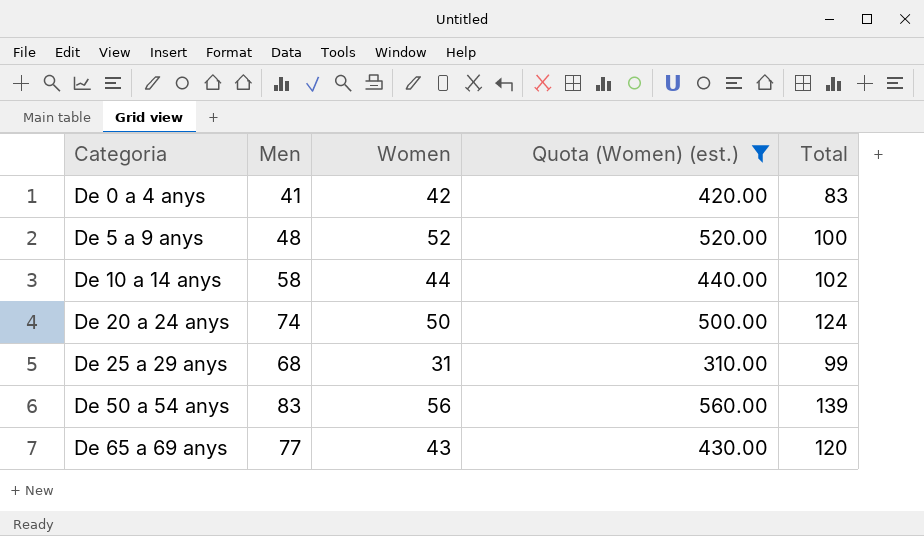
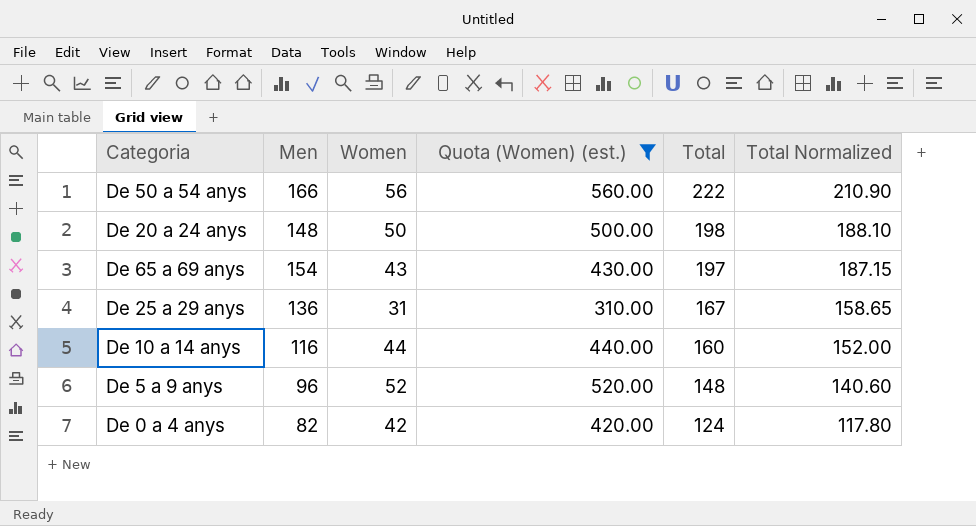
row order: Categoria ascending -> Total descending
column Total Normalized | formula: none -> [Total] * 0.95
De 50 a 54 anys | Men: 83 -> 166
De 50 a 54 anys | Total: 139 -> 222
De 20 a 24 anys | Men: 74 -> 148
De 20 a 24 anys | Total: 124 -> 198
De 65 a 69 anys | Men: 77 -> 154
De 65 a 69 anys | Total: 120 -> 197
De 25 a 29 anys | Men: 68 -> 136
De 25 a 29 anys | Total: 99 -> 167
De 10 a 14 anys | Men: 58 -> 116
De 10 a 14 anys | Total: 102 -> 160
De 5 a 9 anys | Men: 48 -> 96
De 5 a 9 anys | Total: 100 -> 148
De 0 a 4 anys | Men: 41 -> 82
De 0 a 4 anys | Total: 83 -> 124

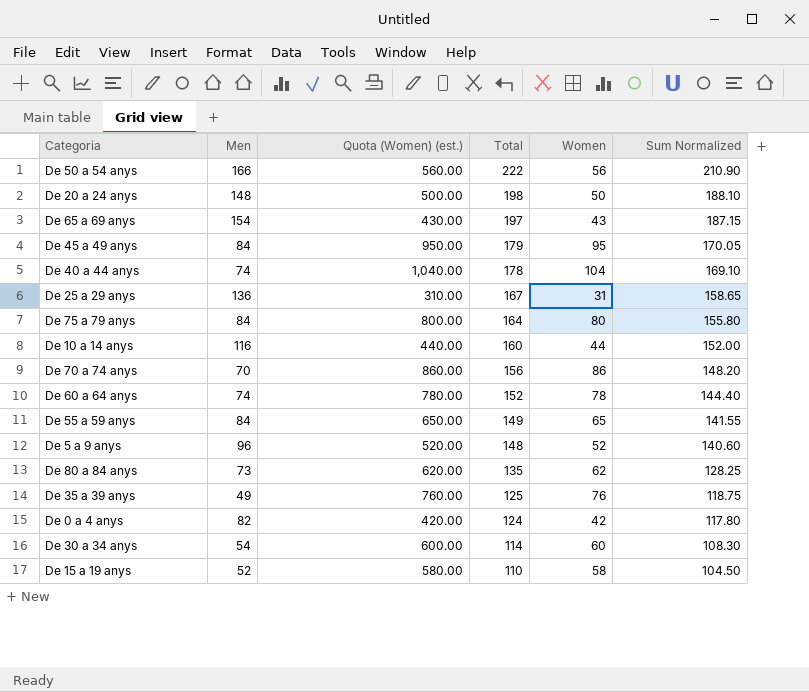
filter: Quota (Women) (est.) <= 560.00 -> none
column Women | position: 3 -> 5
column name: Total Normalized -> Sum Normalized

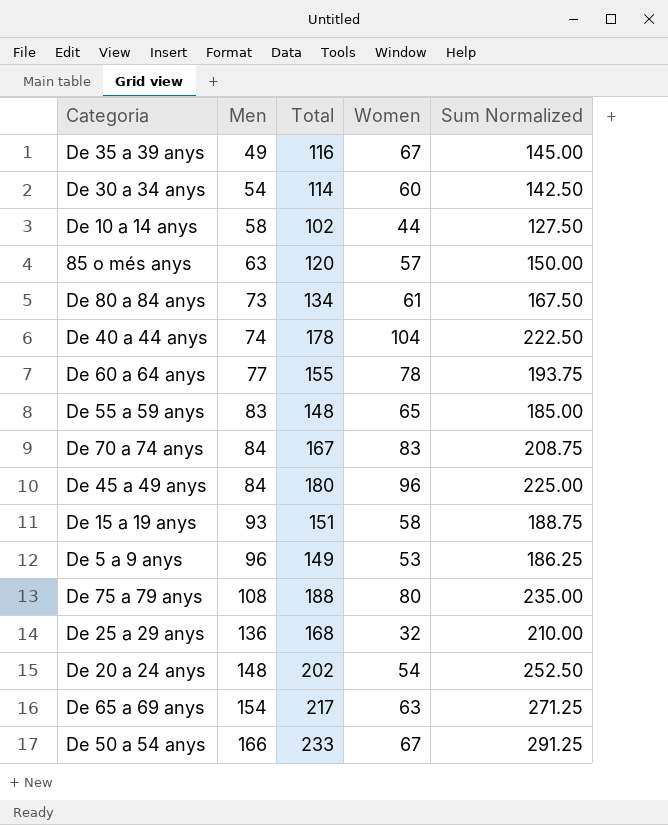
row order: Total descending -> Men ascending
column Quota (Women) (est.) | formula: [Women] * 10 -> none
column Sum Normalized | formula: [Total] * 0.95 -> [Total] * 1.25
row De 0 a 4 anys: 82 | 420.00 | 124 | 42 | 117.80 -> none
De 35 a 39 anys | Total: 125 -> 116
De 35 a 39 anys | Women: 76 -> 67
De 10 a 14 anys | Men: 116 -> 58
De 10 a 14 anys | Total: 160 -> 102
row 85 o més anys: none -> 63 | 120 | 57 | 150.00
De 80 a 84 anys | Total: 135 -> 134
De 80 a 84 anys | Women: 62 -> 61
De 60 a 64 anys | Men: 74 -> 77
De 60 a 64 anys | Total: 152 -> 155
De 55 a 59 anys | Men: 84 -> 83
De 55 a 59 anys | Total: 149 -> 148
De 70 a 74 anys | Men: 70 -> 84
De 70 a 74 anys | Total: 156 -> 167
De 70 a 74 anys | Women: 86 -> 83
De 45 a 49 anys | Total: 179 -> 180
De 45 a 49 anys | Women: 95 -> 96
De 15 a 19 anys | Men: 52 -> 93
De 15 a 19 anys | Total: 110 -> 151
De 5 a 9 anys | Total: 148 -> 149
De 5 a 9 anys | Women: 52 -> 53
De 75 a 79 anys | Men: 84 -> 108
De 75 a 79 anys | Total: 164 -> 188
De 25 a 29 anys | Total: 167 -> 168
De 25 a 29 anys | Women: 31 -> 32
De 20 a 24 anys | Total: 198 -> 202
De 20 a 24 anys | Women: 50 -> 54
De 65 a 69 anys | Total: 197 -> 217
De 65 a 69 anys | Women: 43 -> 63
De 50 a 54 anys | Total: 222 -> 233
De 50 a 54 anys | Women: 56 -> 67

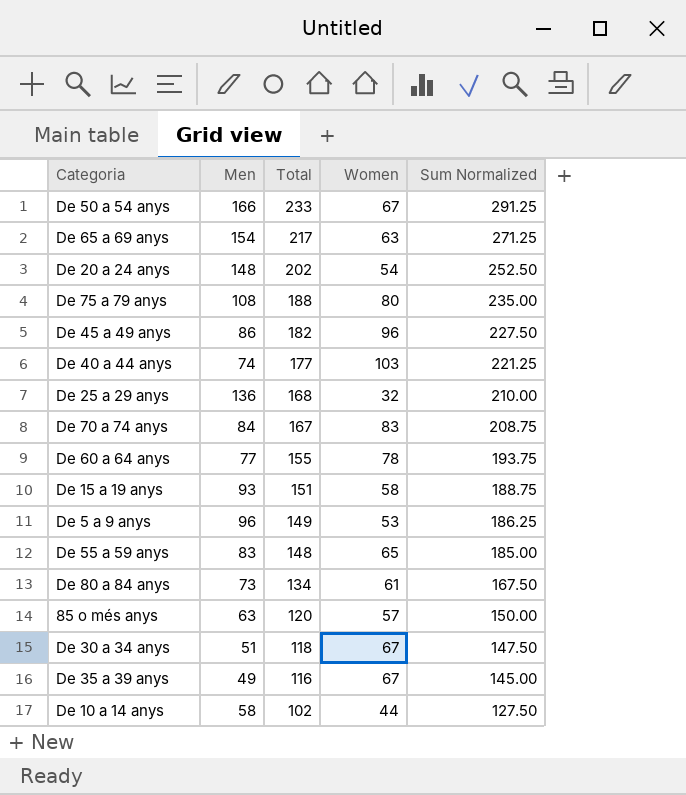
row order: Men ascending -> Total descending
De 45 a 49 anys | Men: 84 -> 86
De 45 a 49 anys | Total: 180 -> 182
De 45 a 49 anys | Sum Normalized: 225.00 -> 227.50
De 40 a 44 anys | Total: 178 -> 177
De 40 a 44 anys | Women: 104 -> 103
De 40 a 44 anys | Sum Normalized: 222.50 -> 221.25
De 30 a 34 anys | Men: 54 -> 51
De 30 a 34 anys | Total: 114 -> 118
De 30 a 34 anys | Women: 60 -> 67
De 30 a 34 anys | Sum Normalized: 142.50 -> 147.50

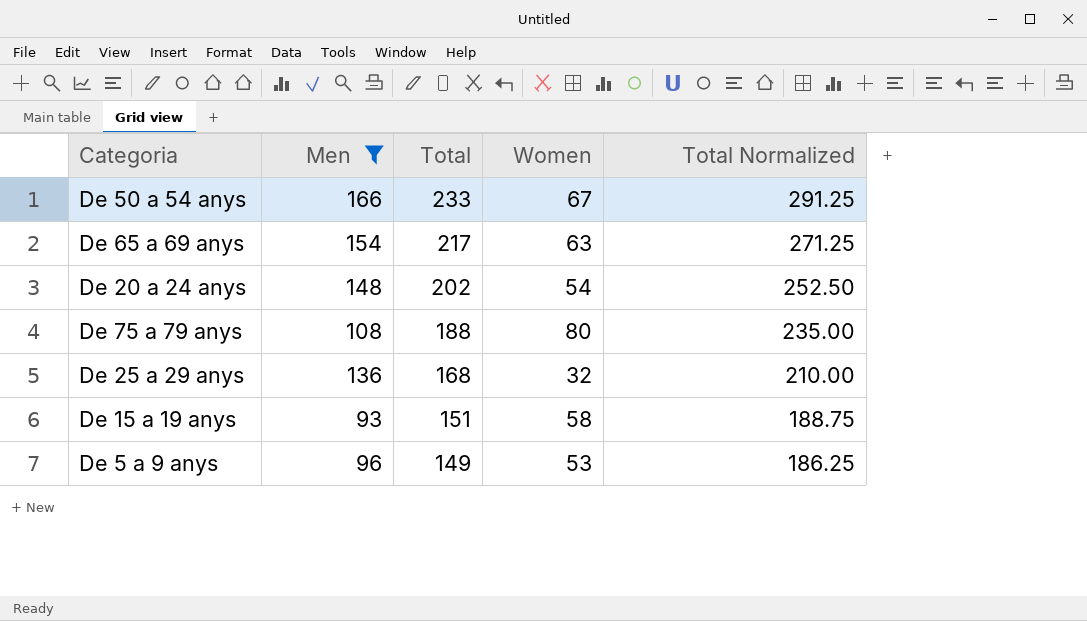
filter: none -> Men >= 93
column name: Sum Normalized -> Total Normalized

